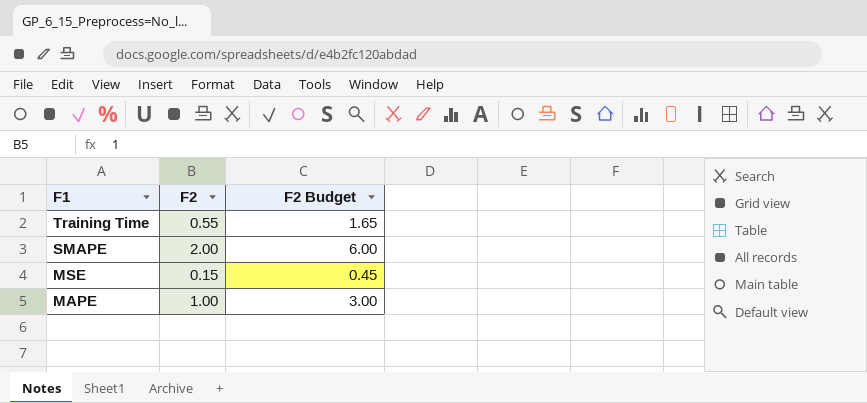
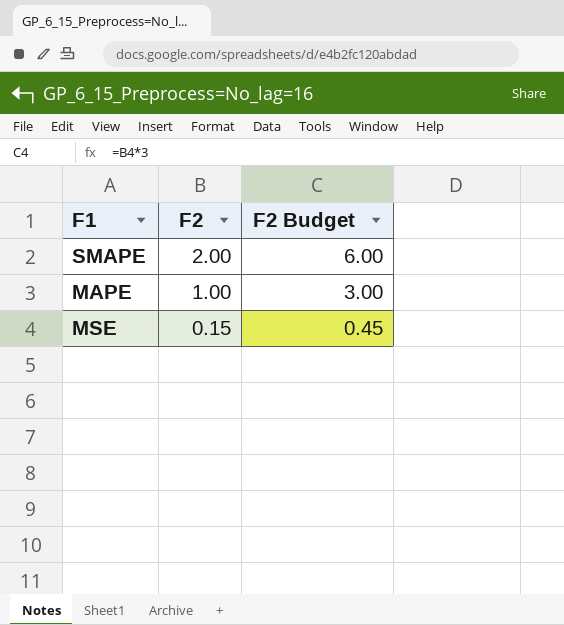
row order: F1 descending -> F2 descending
row Training Time: 0.55 | 1.65 -> none

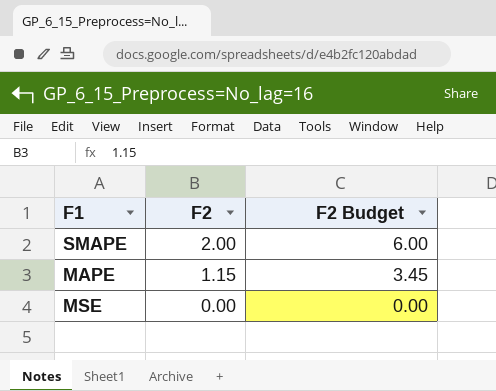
MAPE | F2: 1.00 -> 1.15
MAPE | F2 Budget: 3.00 -> 3.45
MSE | F2: 0.15 -> 0.00
MSE | F2 Budget: 0.45 -> 0.00

